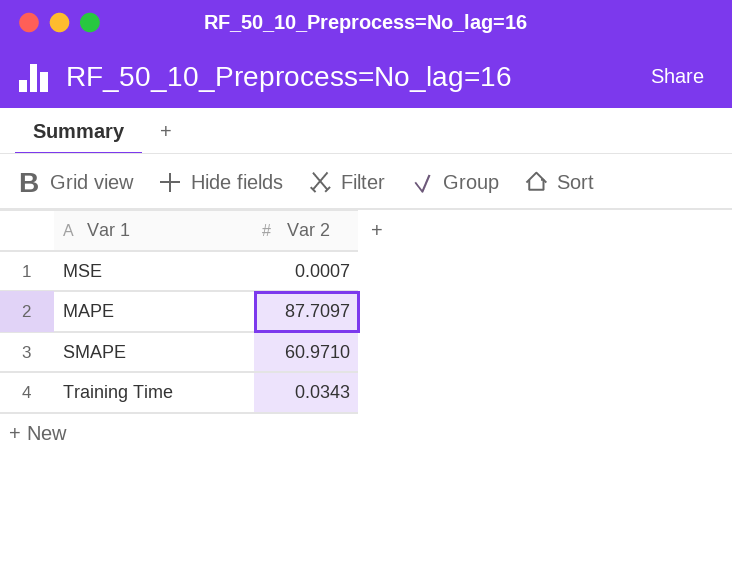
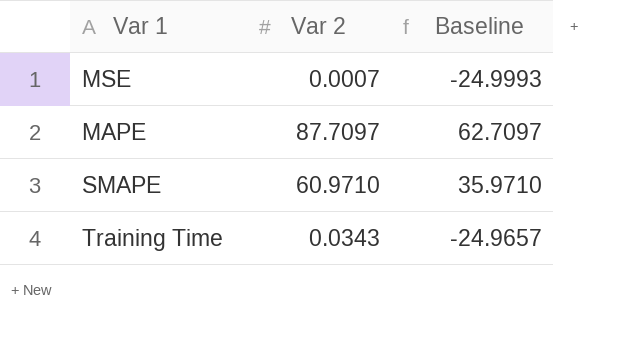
column Baseline | formula: none -> [Var 2] - 25

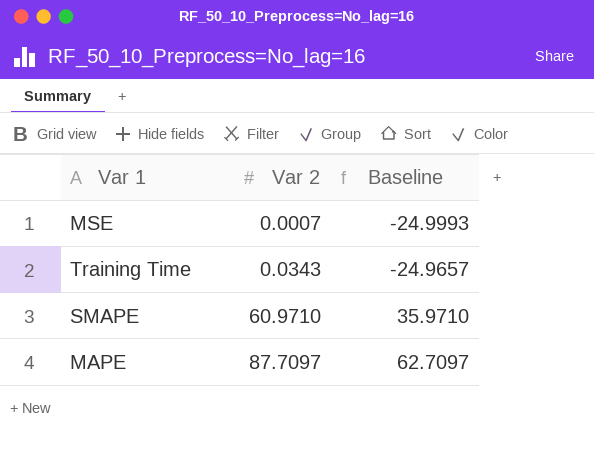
row order: none -> Var 2 ascending

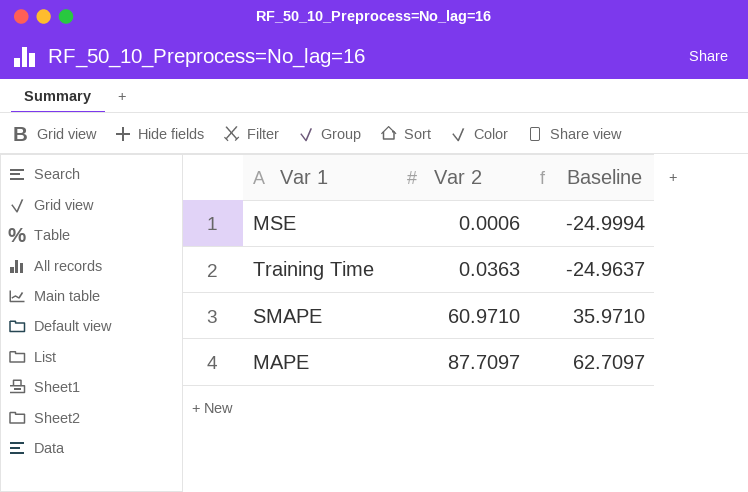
MSE | Var 2: 0.0007 -> 0.0006
MSE | Baseline: -24.9993 -> -24.9994
Training Time | Var 2: 0.0343 -> 0.0363
Training Time | Baseline: -24.9657 -> -24.9637

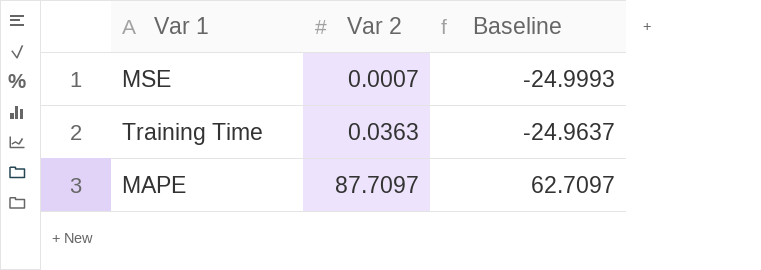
row SMAPE: 60.9710 | 35.9710 -> none
MSE | Var 2: 0.0006 -> 0.0007
MSE | Baseline: -24.9994 -> -24.9993

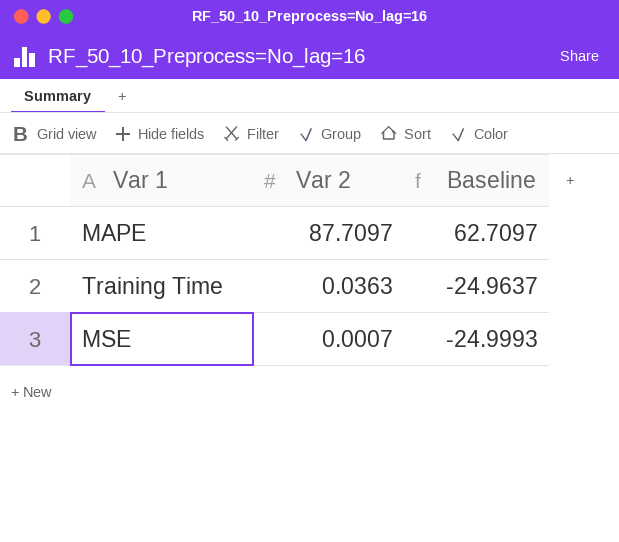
row order: Var 2 ascending -> Var 2 descending

